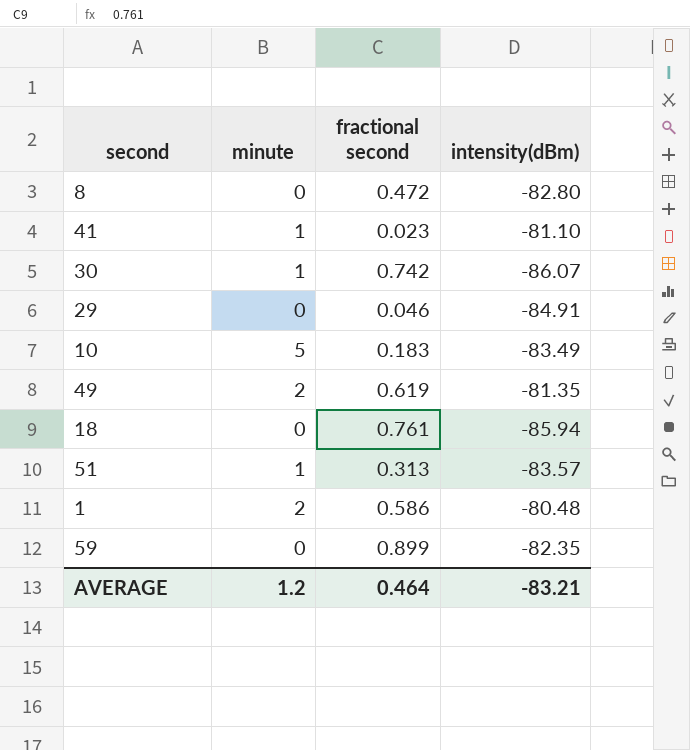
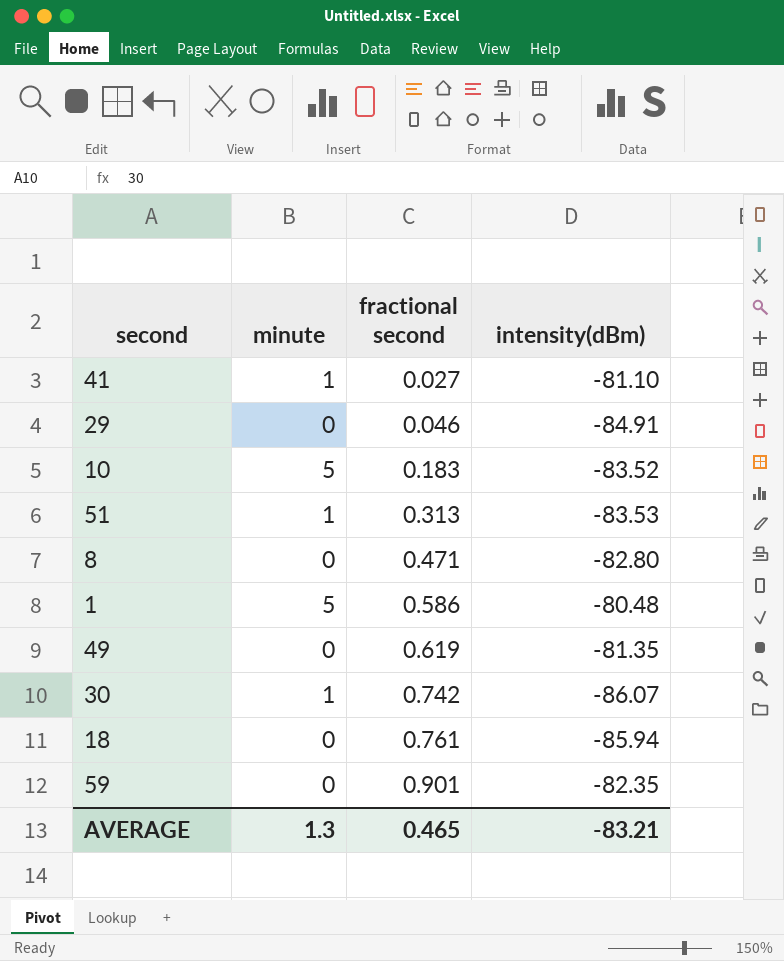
row order: none -> fractional second ascending
41 | fractional second: 0.023 -> 0.027
10 | intensity(dBm): -83.49 -> -83.52
51 | intensity(dBm): -83.57 -> -83.53
8 | fractional second: 0.472 -> 0.471
1 | minute: 2 -> 5
49 | minute: 2 -> 0
59 | fractional second: 0.899 -> 0.901
AVERAGE | minute: 1.2 -> 1.3
AVERAGE | fractional second: 0.464 -> 0.465

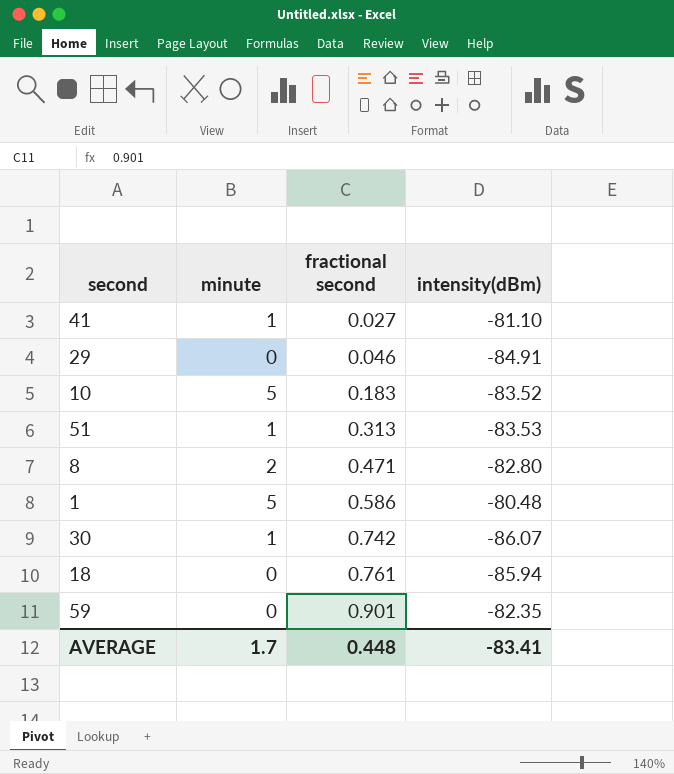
row 49: 0 | 0.619 | -81.35 -> none
8 | minute: 0 -> 2
AVERAGE | minute: 1.3 -> 1.7
AVERAGE | fractional second: 0.465 -> 0.448
AVERAGE | intensity(dBm): -83.21 -> -83.41

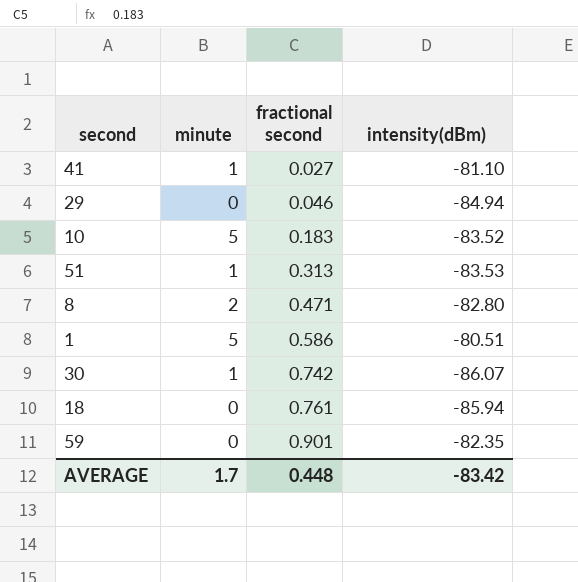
29 | intensity(dBm): -84.91 -> -84.94
1 | intensity(dBm): -80.48 -> -80.51
AVERAGE | intensity(dBm): -83.41 -> -83.42

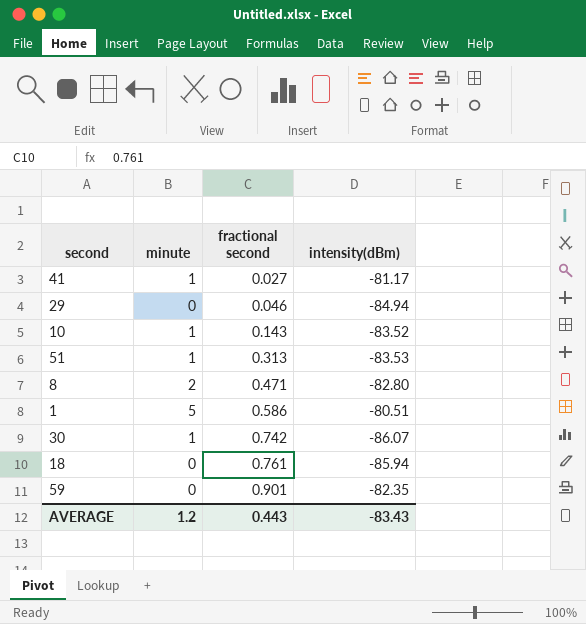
41 | intensity(dBm): -81.10 -> -81.17
10 | minute: 5 -> 1
10 | fractional second: 0.183 -> 0.143
AVERAGE | minute: 1.7 -> 1.2
AVERAGE | fractional second: 0.448 -> 0.443
AVERAGE | intensity(dBm): -83.42 -> -83.43

